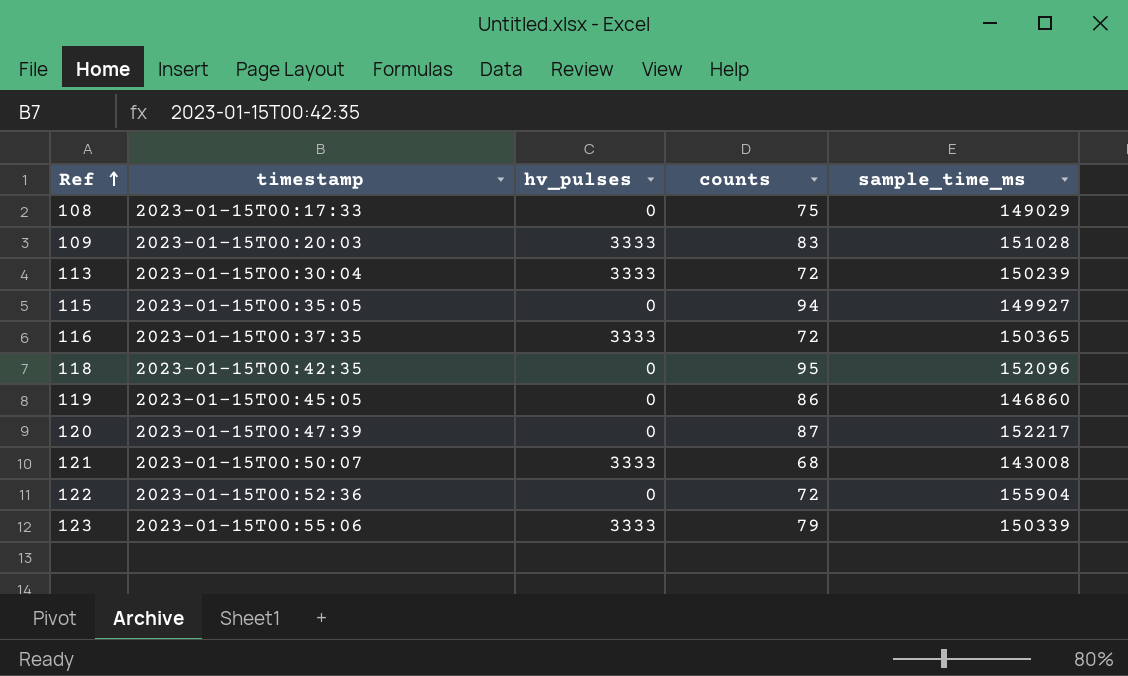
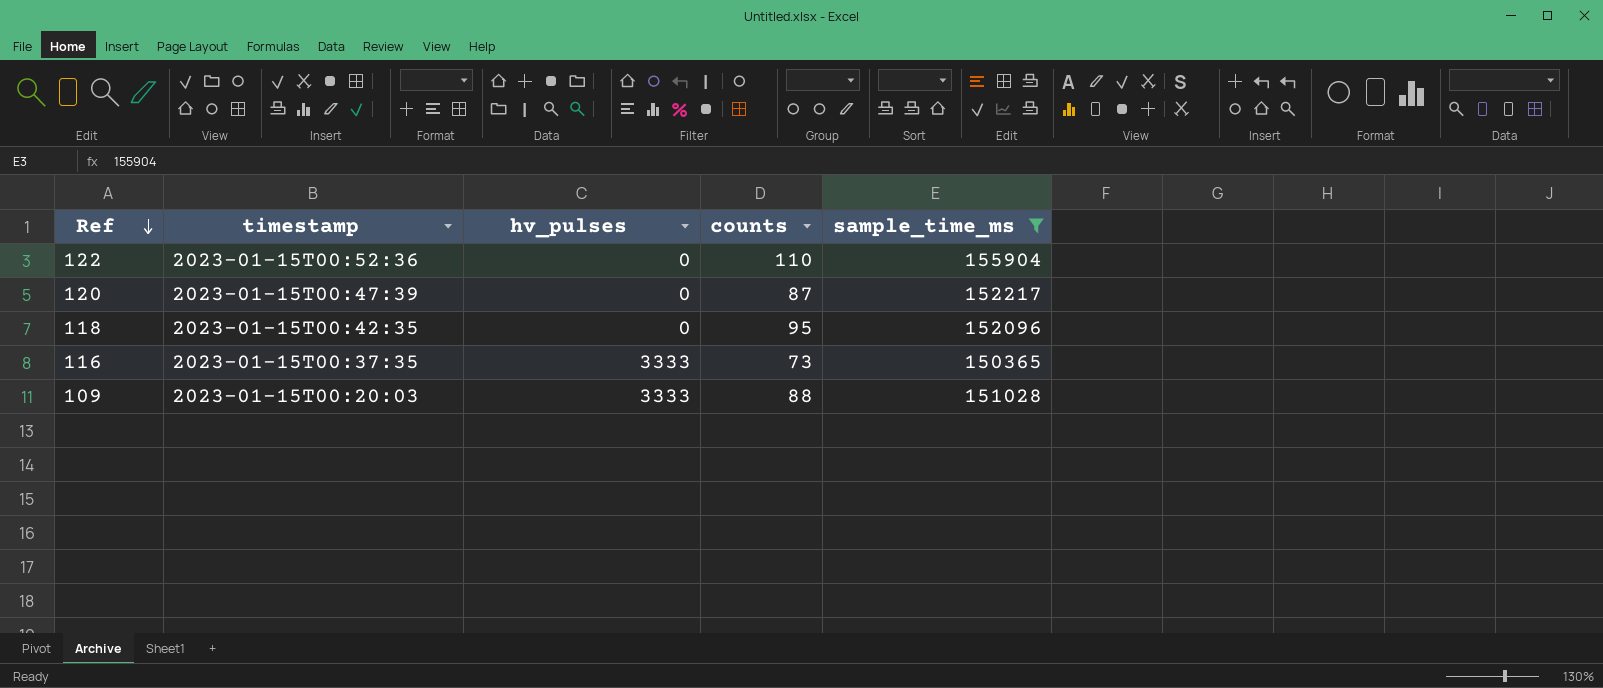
filter: none -> sample_time_ms >= 150365
row order: Ref ascending -> Ref descending
122 | counts: 72 -> 110
116 | counts: 72 -> 73
109 | counts: 83 -> 88

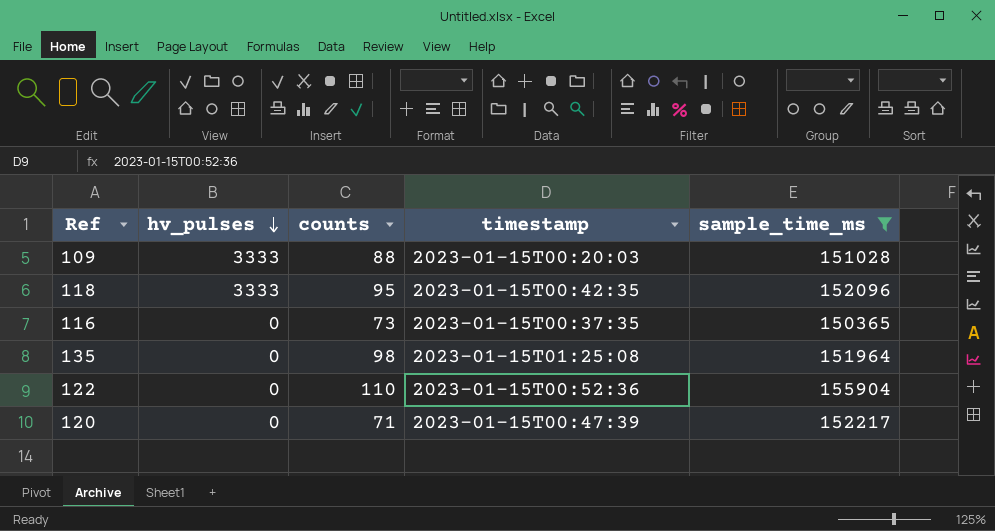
row order: Ref descending -> hv_pulses descending
column timestamp | position: 2 -> 4
118 | hv_pulses: 0 -> 3333
116 | hv_pulses: 3333 -> 0
row 135: none -> 0 | 98 | 2023-01-15T01:25:08 | 151964
120 | counts: 87 -> 71

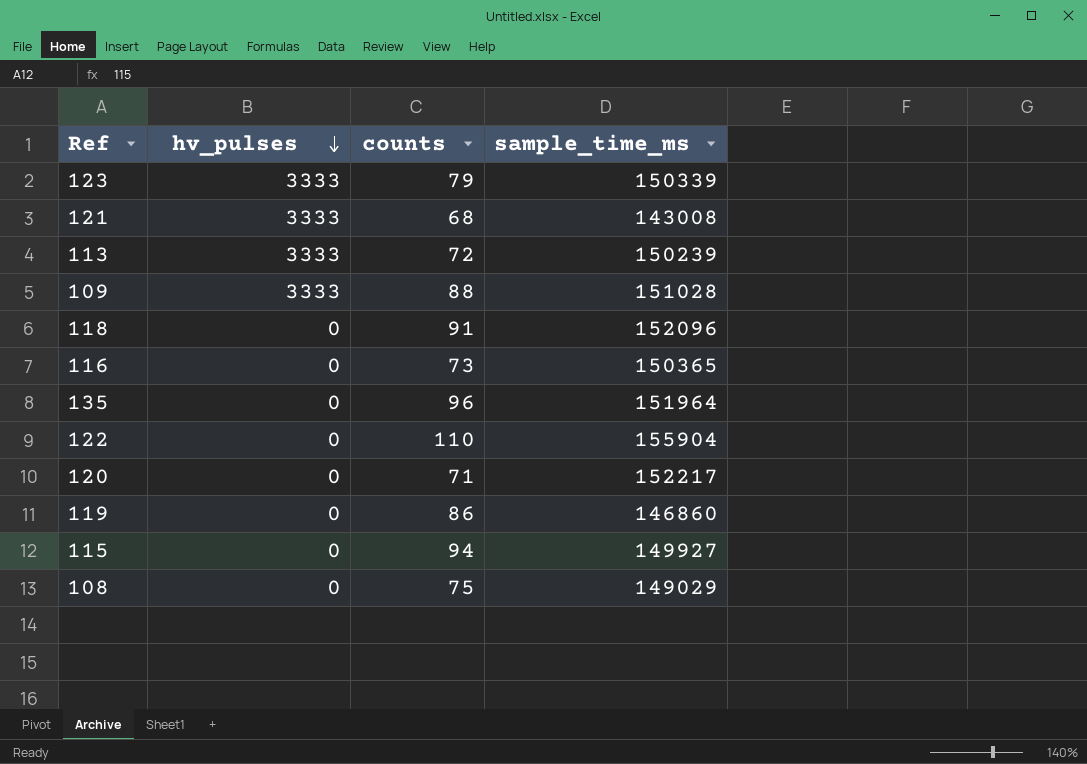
filter: sample_time_ms >= 150365 -> none
column timestamp | position: 4 -> none
118 | hv_pulses: 3333 -> 0
118 | counts: 95 -> 91
135 | counts: 98 -> 96

